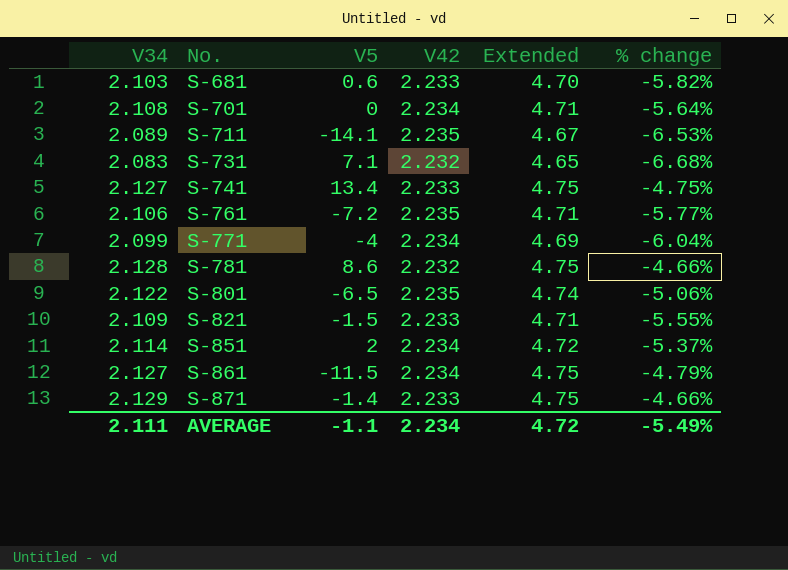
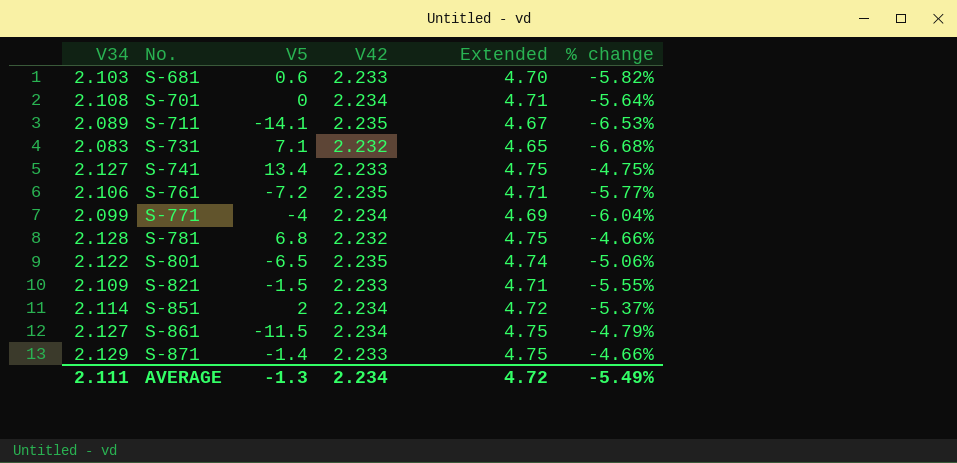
S-781 | V5: 8.6 -> 6.8
AVERAGE | V5: -1.1 -> -1.3

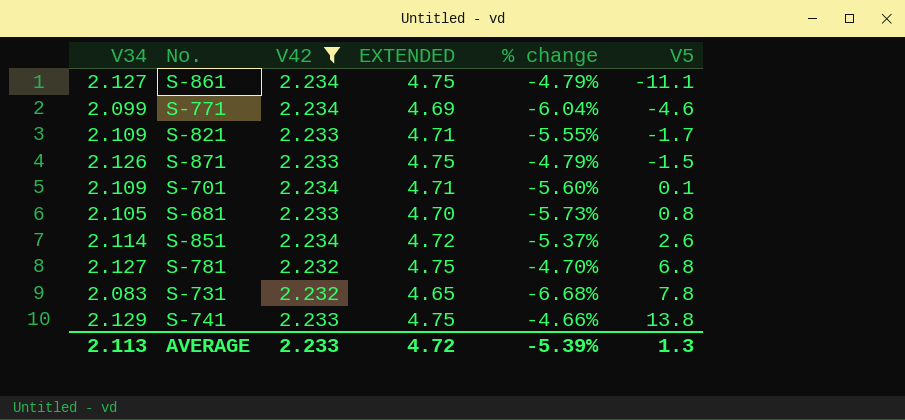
filter: none -> V42 != 2.235
row order: No. ascending -> V5 ascending
column name: Extended -> EXTENDED
column V5 | position: 3 -> 6
S-861 | V5: -11.5 -> -11.1
S-771 | V5: -4 -> -4.6
S-821 | V5: -1.5 -> -1.7
S-871 | V34: 2.129 -> 2.126
S-871 | % change: -4.66% -> -4.79%
S-871 | V5: -1.4 -> -1.5
S-701 | V34: 2.108 -> 2.109
S-701 | % change: -5.64% -> -5.60%
S-701 | V5: 0 -> 0.1
S-681 | V34: 2.103 -> 2.105
S-681 | % change: -5.82% -> -5.73%
S-681 | V5: 0.6 -> 0.8
S-851 | V5: 2 -> 2.6
S-781 | V34: 2.128 -> 2.127
S-781 | % change: -4.66% -> -4.70%
S-731 | V5: 7.1 -> 7.8
S-741 | V34: 2.127 -> 2.129
S-741 | % change: -4.75% -> -4.66%
S-741 | V5: 13.4 -> 13.8
AVERAGE | V34: 2.111 -> 2.113
AVERAGE | V42: 2.234 -> 2.233
AVERAGE | % change: -5.49% -> -5.39%
AVERAGE | V5: -1.3 -> 1.3

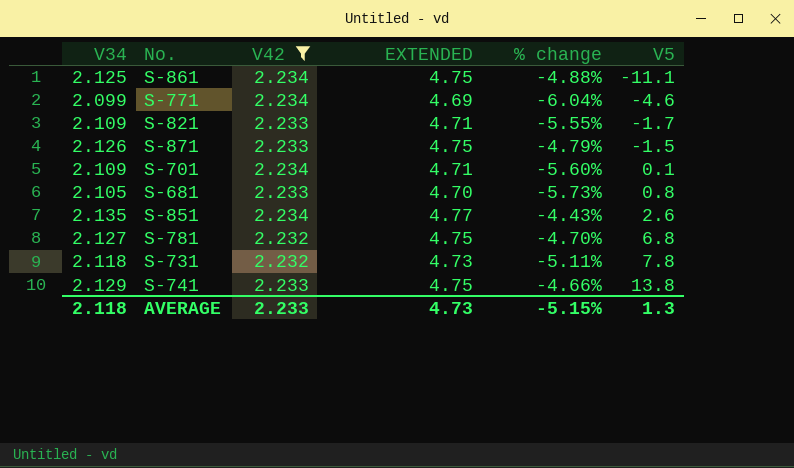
S-861 | V34: 2.127 -> 2.125
S-861 | % change: -4.79% -> -4.88%
S-851 | V34: 2.114 -> 2.135
S-851 | EXTENDED: 4.72 -> 4.77
S-851 | % change: -5.37% -> -4.43%
S-731 | V34: 2.083 -> 2.118
S-731 | EXTENDED: 4.65 -> 4.73
S-731 | % change: -6.68% -> -5.11%
AVERAGE | V34: 2.113 -> 2.118
AVERAGE | EXTENDED: 4.72 -> 4.73
AVERAGE | % change: -5.39% -> -5.15%

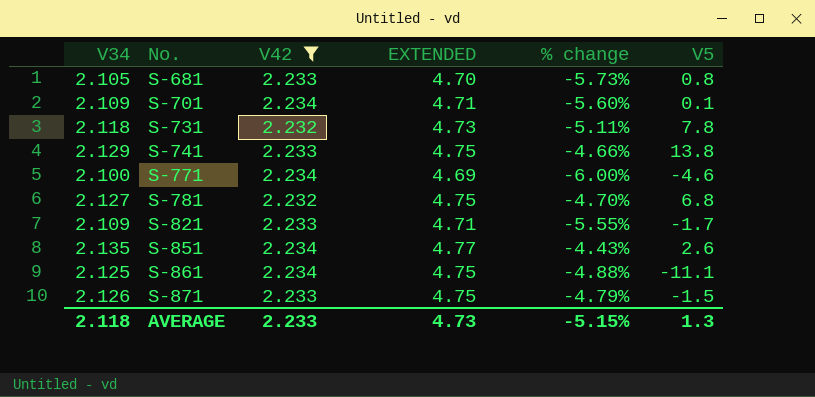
row order: V5 ascending -> No. ascending
S-771 | V34: 2.099 -> 2.100
S-771 | % change: -6.04% -> -6.00%

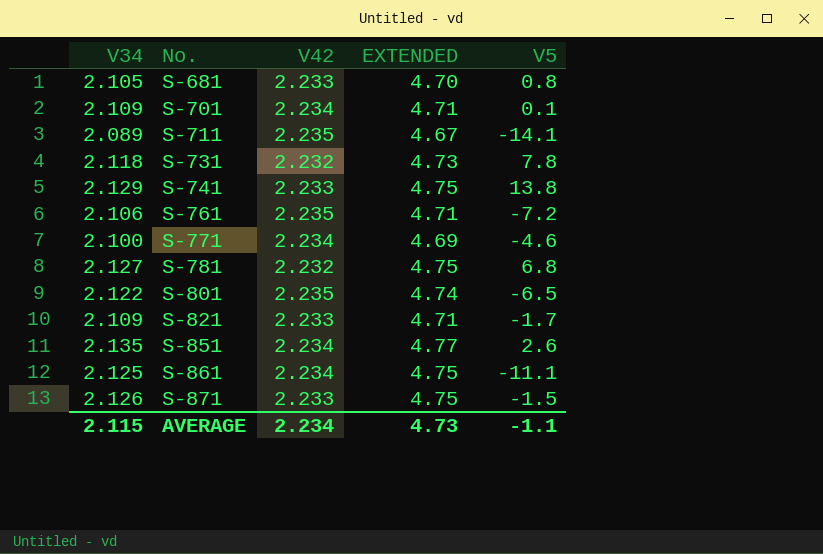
filter: V42 != 2.235 -> none
column % change | formula: ([V34] - [V42]) / [V42] -> none
AVERAGE | V34: 2.118 -> 2.115
AVERAGE | V42: 2.233 -> 2.234
AVERAGE | V5: 1.3 -> -1.1

